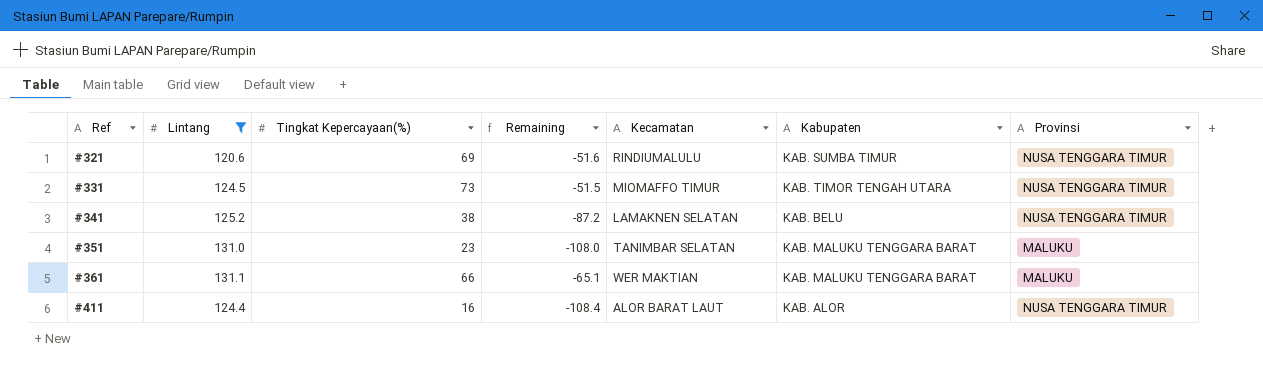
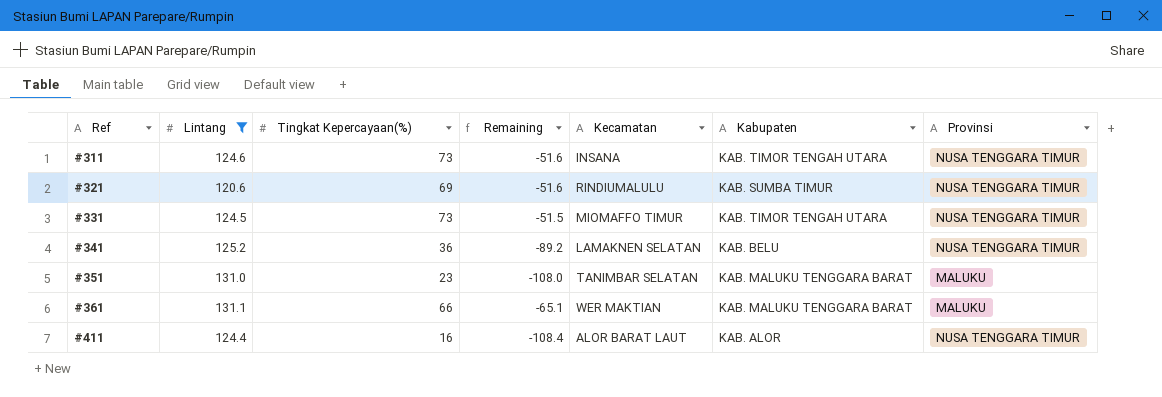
row #311: none -> 124.6 | 73 | -51.6 | INSANA | KAB. TIMOR TENGAH UTARA | NUSA TENGGARA TIMUR
#341 | Tingkat Kepercayaan(%): 38 -> 36
#341 | Remaining: -87.2 -> -89.2

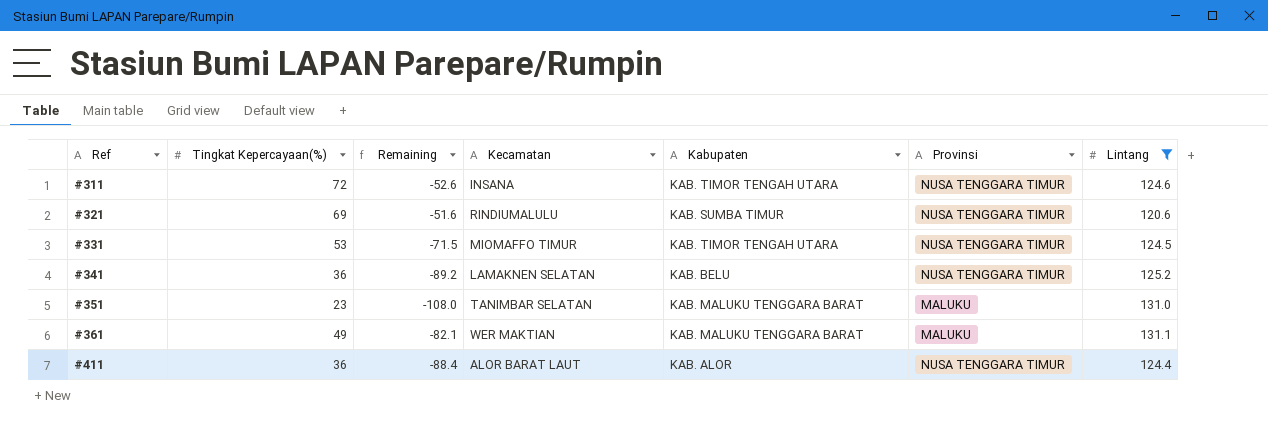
column Lintang | position: 2 -> 7
#311 | Tingkat Kepercayaan(%): 73 -> 72
#311 | Remaining: -51.6 -> -52.6
#331 | Tingkat Kepercayaan(%): 73 -> 53
#331 | Remaining: -51.5 -> -71.5
#361 | Tingkat Kepercayaan(%): 66 -> 49
#361 | Remaining: -65.1 -> -82.1
#411 | Tingkat Kepercayaan(%): 16 -> 36
#411 | Remaining: -108.4 -> -88.4

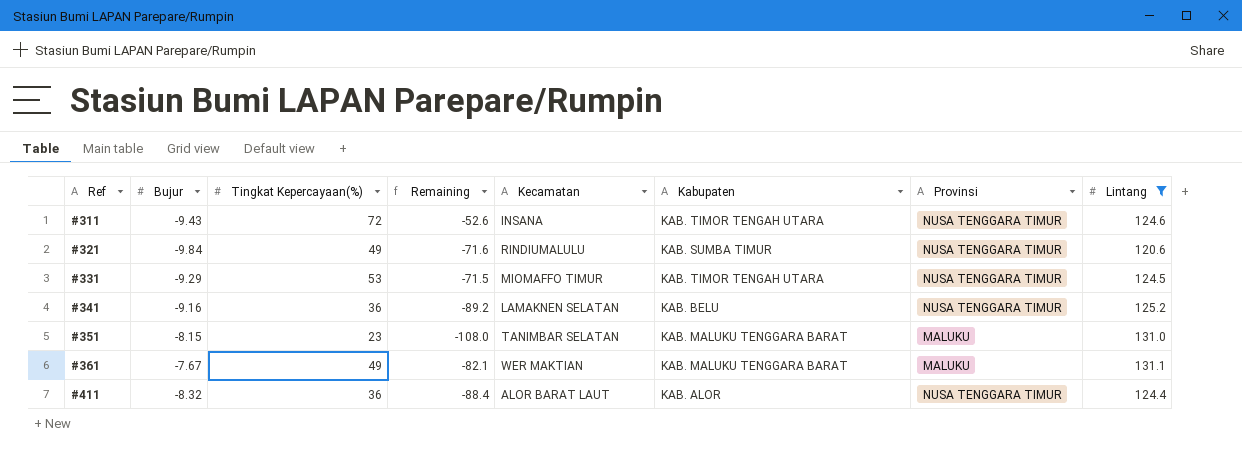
column Bujur | position: none -> 2
#321 | Tingkat Kepercayaan(%): 69 -> 49
#321 | Remaining: -51.6 -> -71.6

